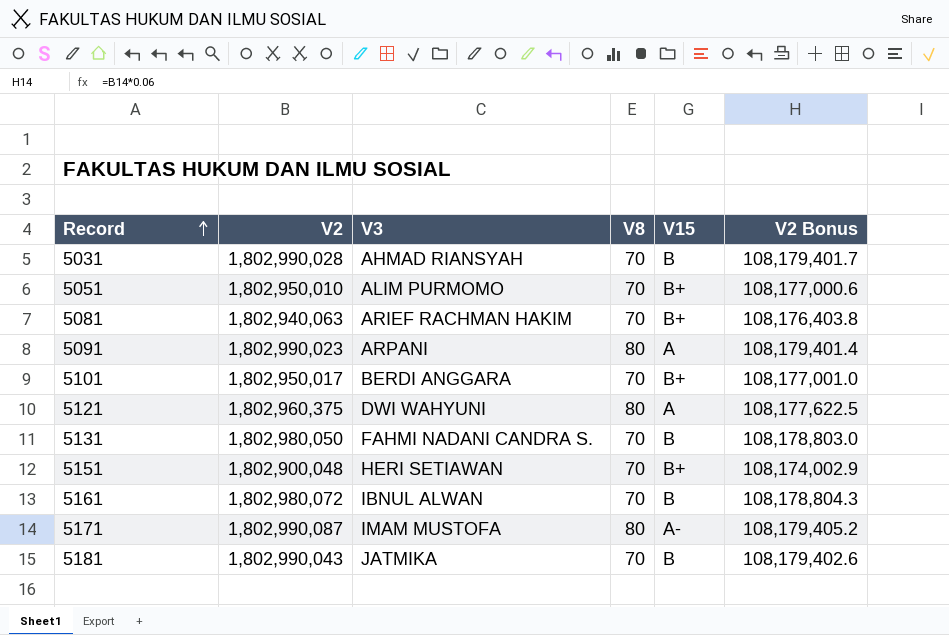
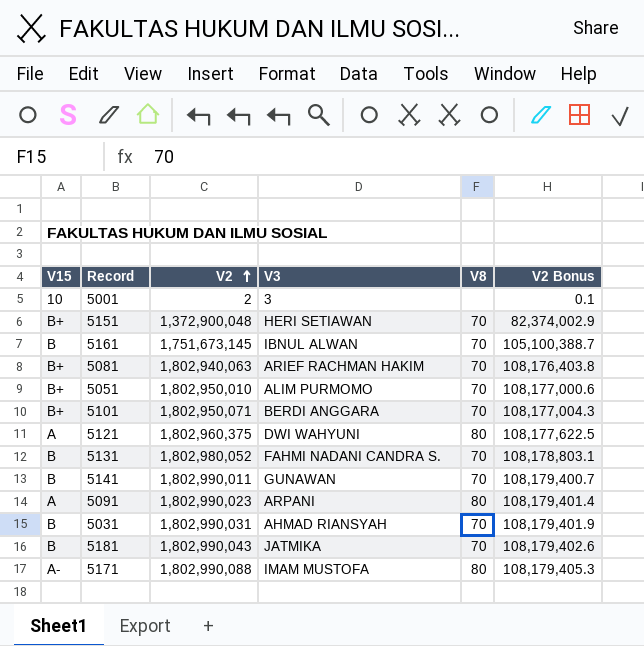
row order: Record ascending -> V2 ascending
column V15 | position: 5 -> 1
row 5001: none -> 10 | 2 | 3 | none | 0.1
5151 | V2: 1,802,900,048 -> 1,372,900,048
5151 | V2 Bonus: 108,174,002.9 -> 82,374,002.9
5161 | V2: 1,802,980,072 -> 1,751,673,145
5161 | V2 Bonus: 108,178,804.3 -> 105,100,388.7
5101 | V2: 1,802,950,017 -> 1,802,950,071
5101 | V2 Bonus: 108,177,001.0 -> 108,177,004.3
5131 | V2: 1,802,980,050 -> 1,802,980,052
5131 | V2 Bonus: 108,178,803.0 -> 108,178,803.1
row 5141: none -> B | 1,802,990,011 | GUNAWAN | 70 | 108,179,400.7
5031 | V2: 1,802,990,028 -> 1,802,990,031
5031 | V2 Bonus: 108,179,401.7 -> 108,179,401.9
5171 | V2: 1,802,990,087 -> 1,802,990,088
5171 | V2 Bonus: 108,179,405.2 -> 108,179,405.3

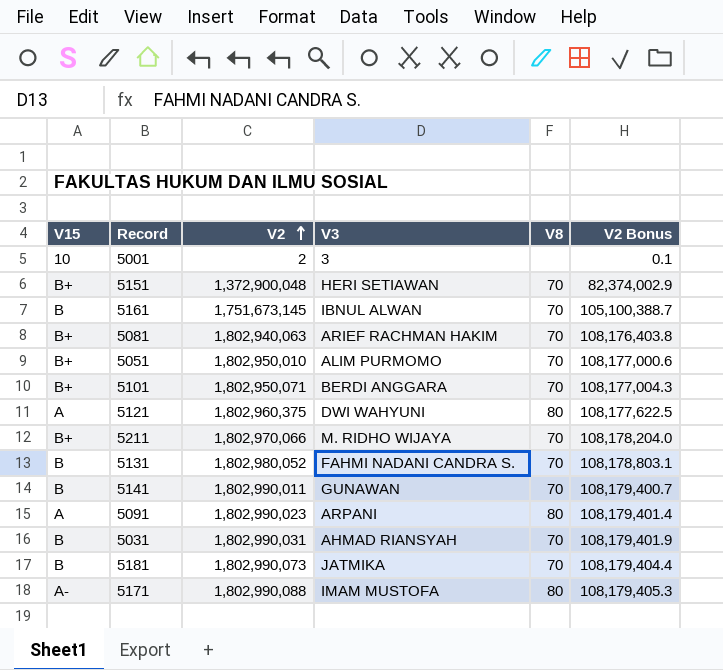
row 5211: none -> B+ | 1,802,970,066 | M. RIDHO WIJAYA | 70 | 108,178,204.0
5181 | V2: 1,802,990,043 -> 1,802,990,073
5181 | V2 Bonus: 108,179,402.6 -> 108,179,404.4

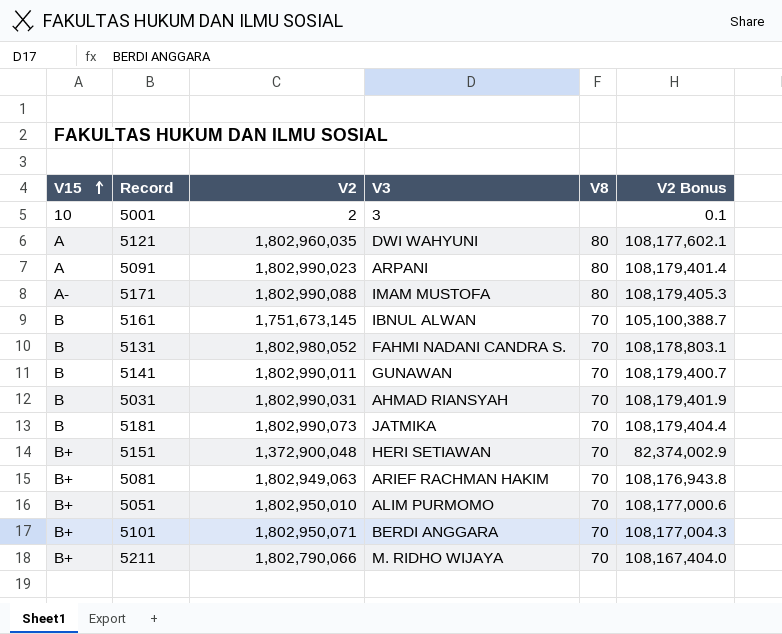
row order: V2 ascending -> V15 ascending
5121 | V2: 1,802,960,375 -> 1,802,960,035
5121 | V2 Bonus: 108,177,622.5 -> 108,177,602.1
5081 | V2: 1,802,940,063 -> 1,802,949,063
5081 | V2 Bonus: 108,176,403.8 -> 108,176,943.8
5211 | V2: 1,802,970,066 -> 1,802,790,066
5211 | V2 Bonus: 108,178,204.0 -> 108,167,404.0

